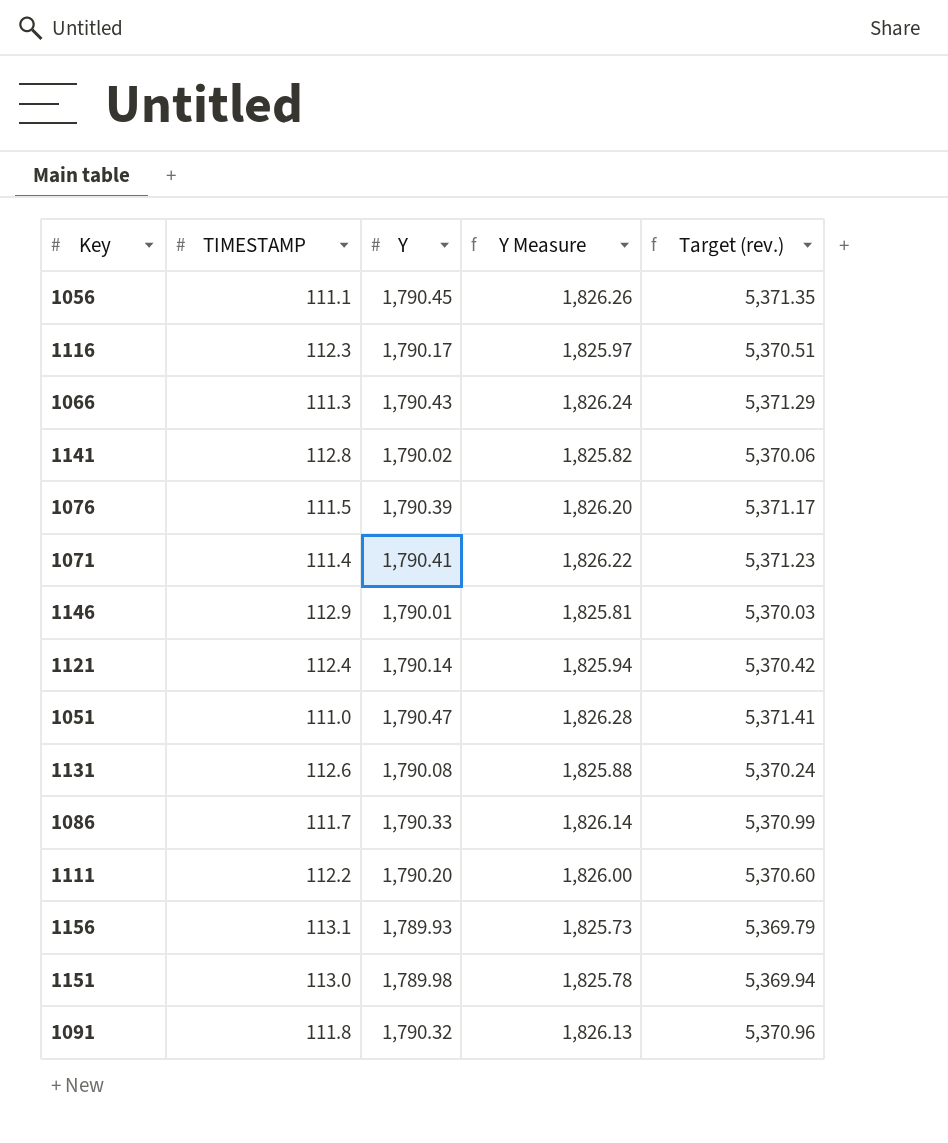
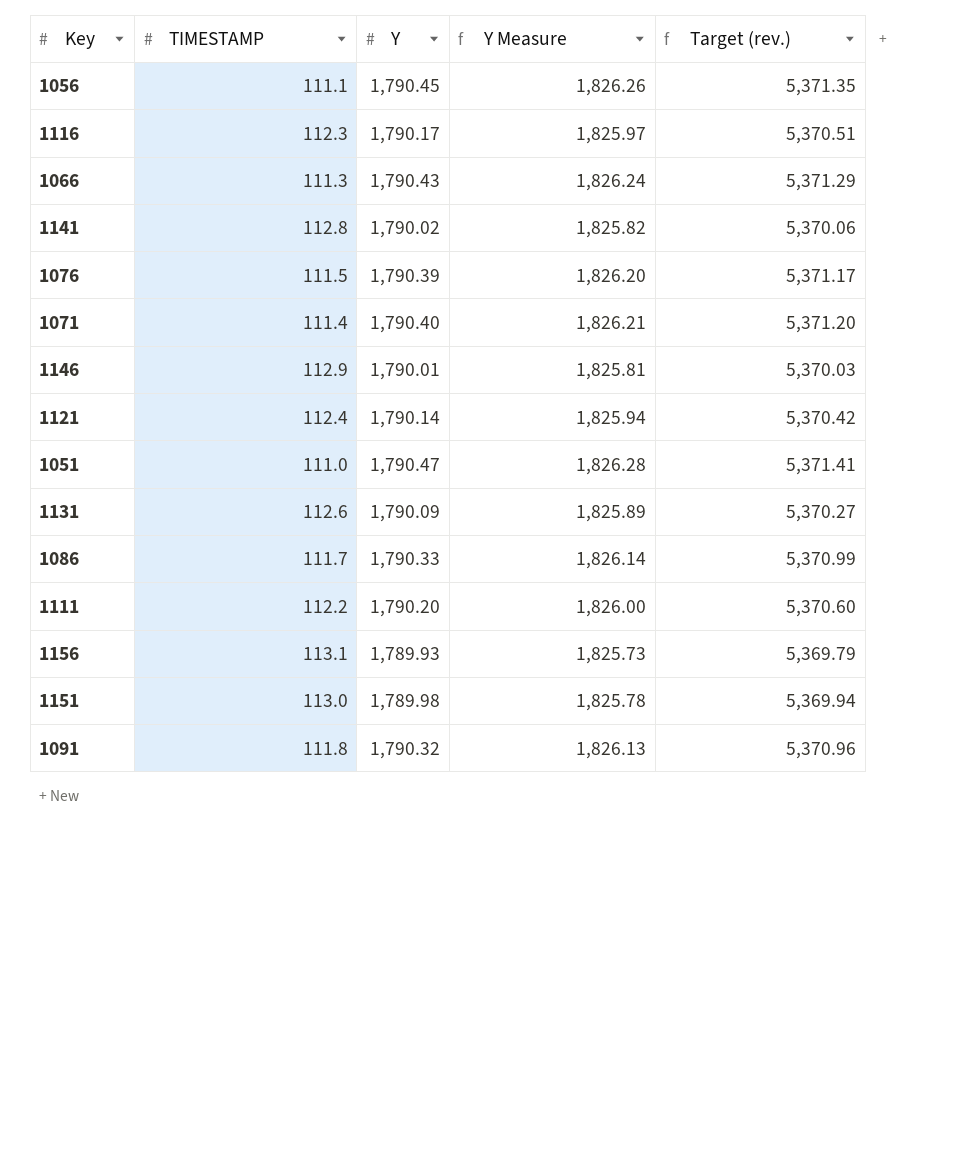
1071 | Y: 1,790.41 -> 1,790.40
1071 | Y Measure: 1,826.22 -> 1,826.21
1071 | Target (rev.): 5,371.23 -> 5,371.20
1131 | Y: 1,790.08 -> 1,790.09
1131 | Y Measure: 1,825.88 -> 1,825.89
1131 | Target (rev.): 5,370.24 -> 5,370.27

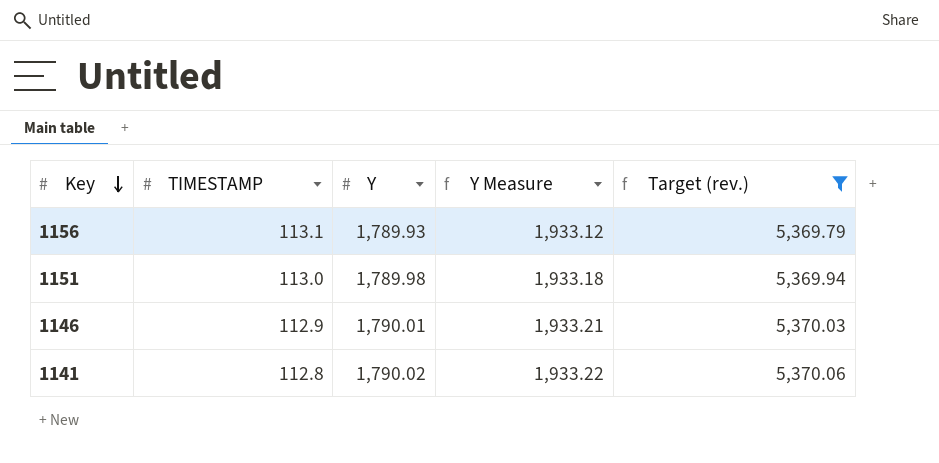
filter: none -> Target (rev.) <= 5,370.06
row order: none -> Key descending
column Y Measure | formula: [Y] * 1.02 -> [Y] * 1.08

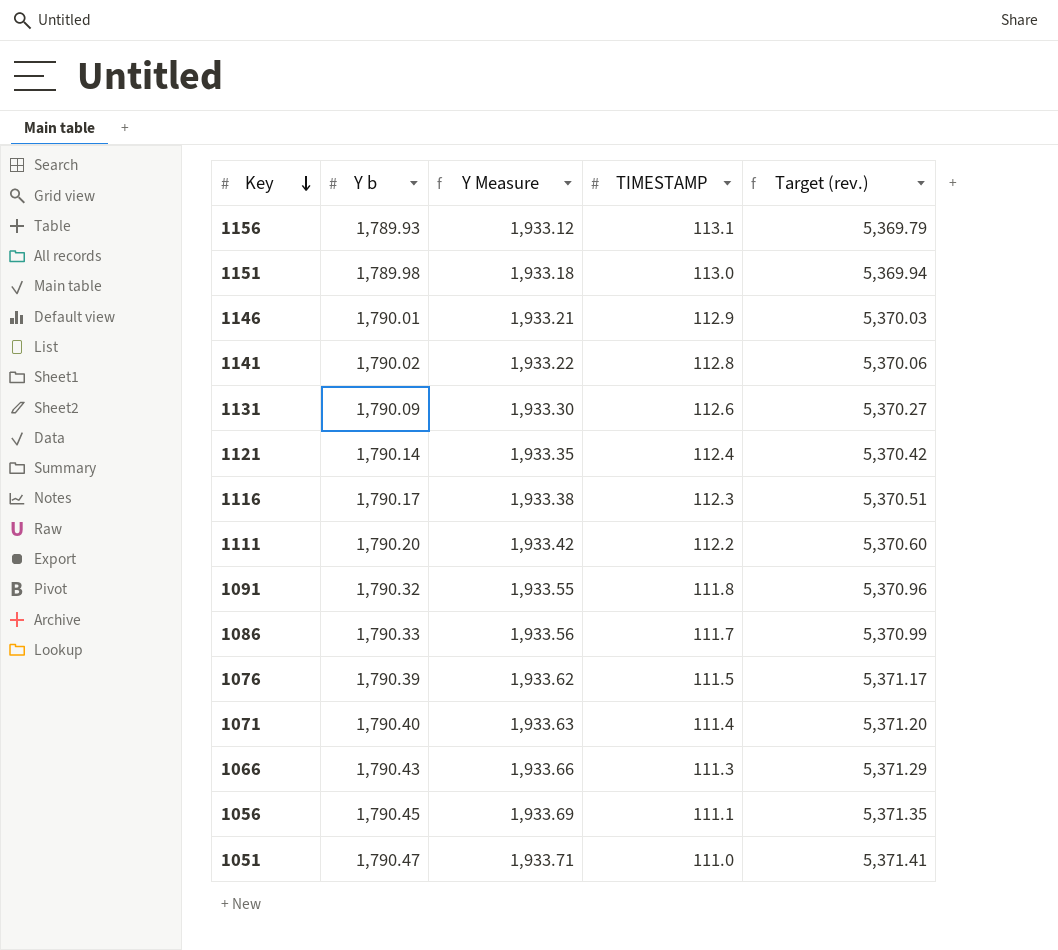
filter: Target (rev.) <= 5,370.06 -> none
column name: Y -> Y b
column TIMESTAMP | position: 2 -> 4

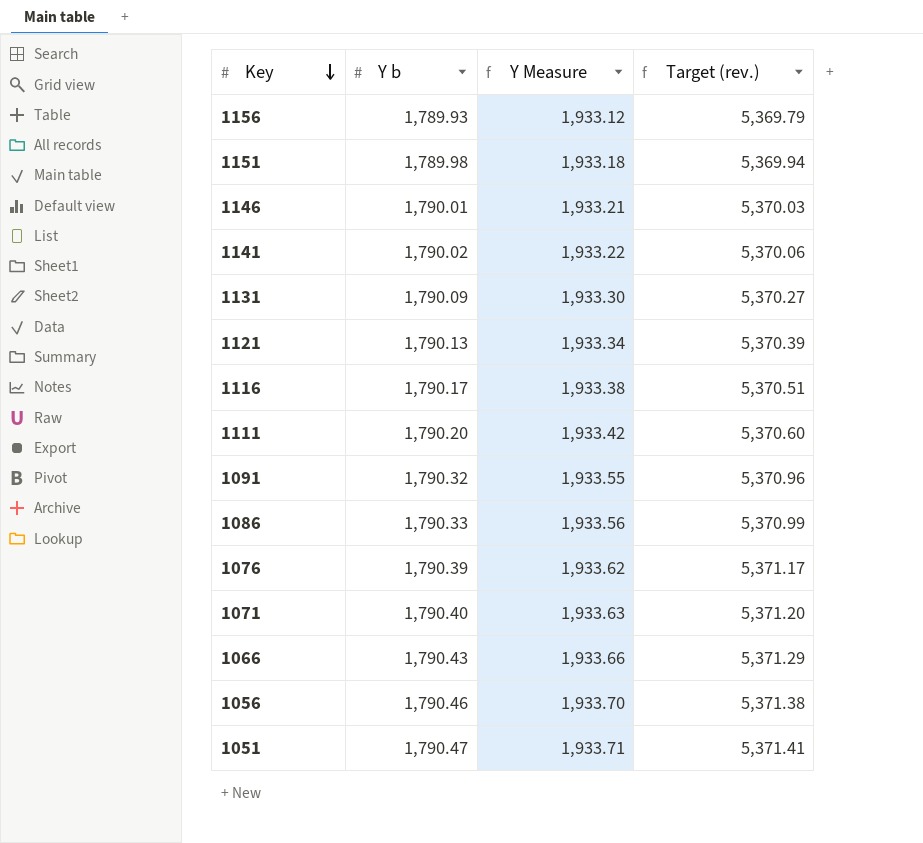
column TIMESTAMP | position: 4 -> none
1121 | Y b: 1,790.14 -> 1,790.13
1121 | Y Measure: 1,933.35 -> 1,933.34
1121 | Target (rev.): 5,370.42 -> 5,370.39
1056 | Y b: 1,790.45 -> 1,790.46
1056 | Y Measure: 1,933.69 -> 1,933.70
1056 | Target (rev.): 5,371.35 -> 5,371.38

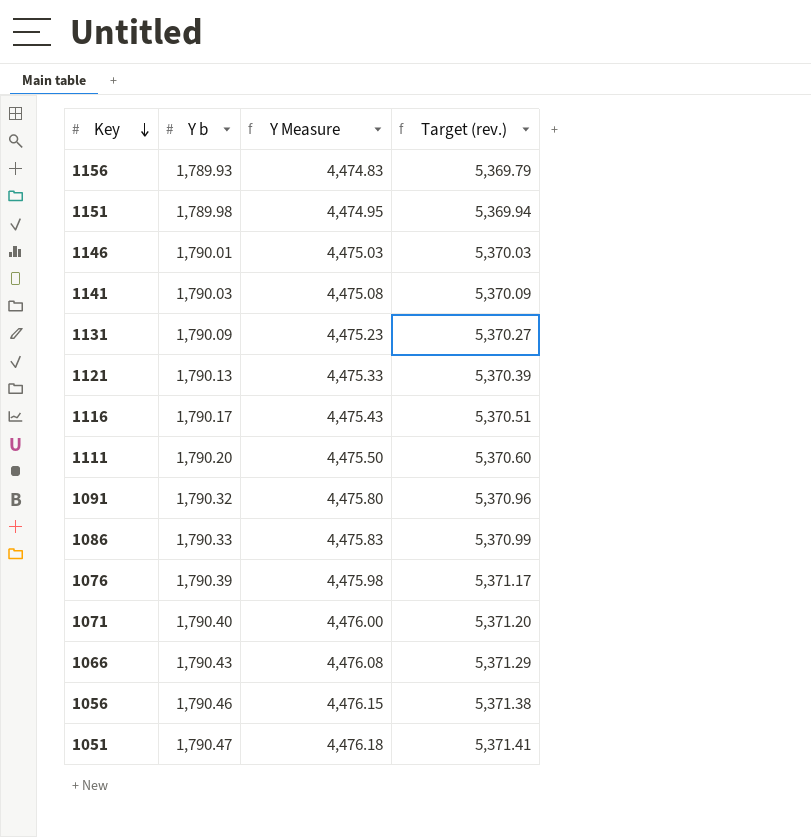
column Y Measure | formula: [Y b] * 1.08 -> [Y b] * 2.5
1141 | Y b: 1,790.02 -> 1,790.03
1141 | Target (rev.): 5,370.06 -> 5,370.09

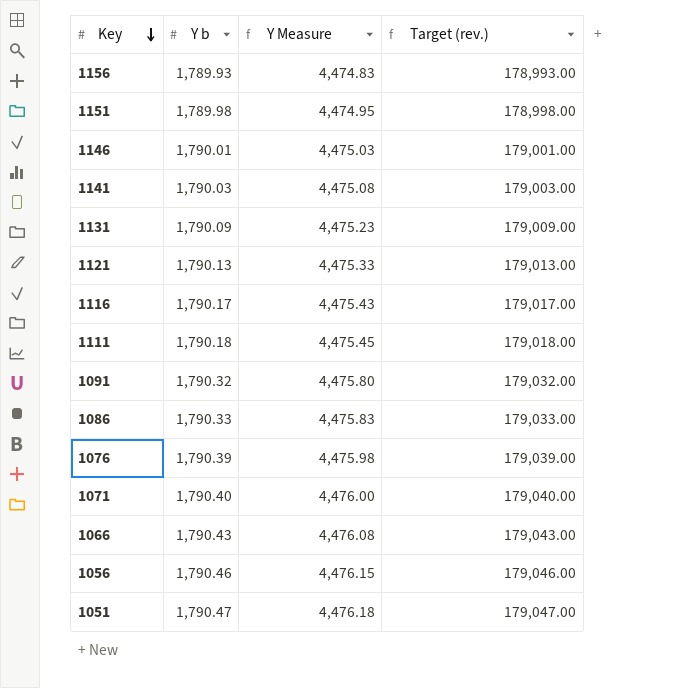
column Target (rev.) | formula: [Y b] * 3 -> [Y b] * 100
1111 | Y b: 1,790.20 -> 1,790.18
1111 | Y Measure: 4,475.50 -> 4,475.45

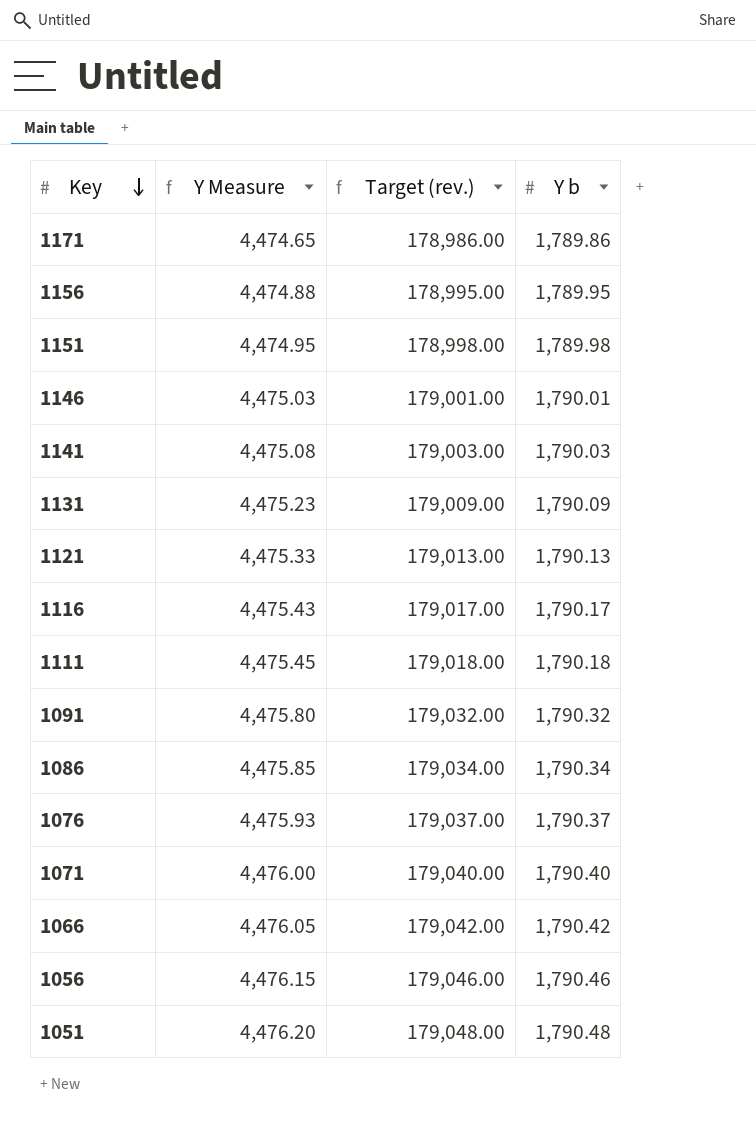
column Y b | position: 2 -> 4
row 1171: none -> 4,474.65 | 178,986.00 | 1,789.86
1156 | Y Measure: 4,474.83 -> 4,474.88
1156 | Target (rev.): 178,993.00 -> 178,995.00
1156 | Y b: 1,789.93 -> 1,789.95
1086 | Y Measure: 4,475.83 -> 4,475.85
1086 | Target (rev.): 179,033.00 -> 179,034.00
1086 | Y b: 1,790.33 -> 1,790.34
1076 | Y Measure: 4,475.98 -> 4,475.93
1076 | Target (rev.): 179,039.00 -> 179,037.00
1076 | Y b: 1,790.39 -> 1,790.37
1066 | Y Measure: 4,476.08 -> 4,476.05
1066 | Target (rev.): 179,043.00 -> 179,042.00
1066 | Y b: 1,790.43 -> 1,790.42
1051 | Y Measure: 4,476.18 -> 4,476.20
1051 | Target (rev.): 179,047.00 -> 179,048.00
1051 | Y b: 1,790.47 -> 1,790.48

